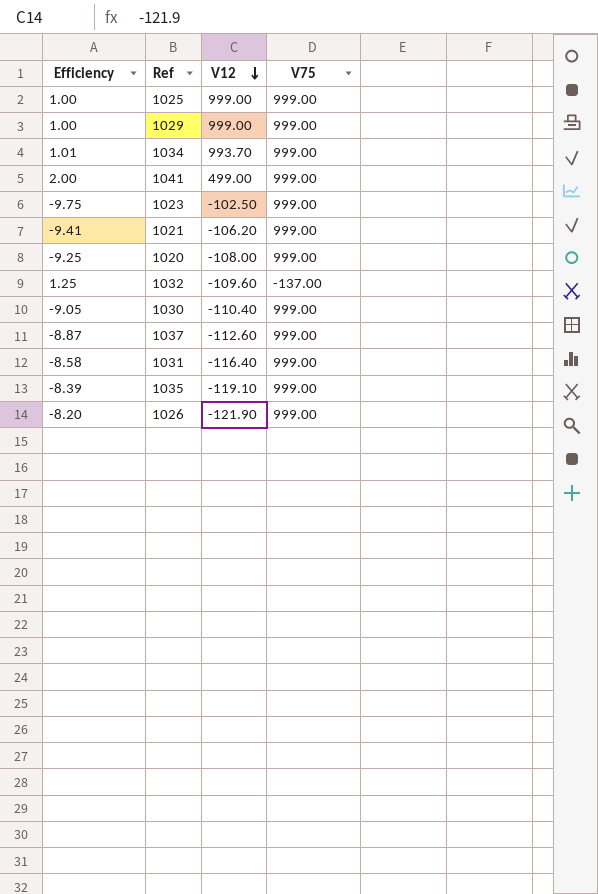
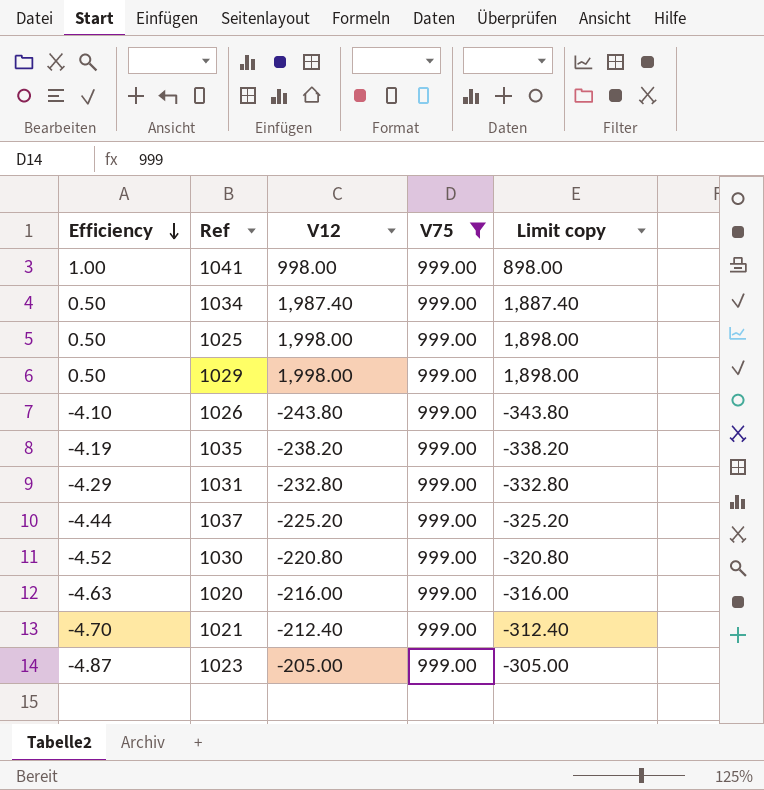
filter: none -> V75 = 999.00
row order: V12 descending -> Efficiency descending
column Limit copy | formula: none -> [V12] - 100
1041 | Efficiency: 2.00 -> 1.00
1041 | V12: 499.00 -> 998.00
1034 | Efficiency: 1.01 -> 0.50
1034 | V12: 993.70 -> 1,987.40
1025 | Efficiency: 1.00 -> 0.50
1025 | V12: 999.00 -> 1,998.00
1029 | Efficiency: 1.00 -> 0.50
1029 | V12: 999.00 -> 1,998.00
1026 | Efficiency: -8.20 -> -4.10
1026 | V12: -121.90 -> -243.80
1035 | Efficiency: -8.39 -> -4.19
1035 | V12: -119.10 -> -238.20
1031 | Efficiency: -8.58 -> -4.29
1031 | V12: -116.40 -> -232.80
1037 | Efficiency: -8.87 -> -4.44
1037 | V12: -112.60 -> -225.20
1030 | Efficiency: -9.05 -> -4.52
1030 | V12: -110.40 -> -220.80
1020 | Efficiency: -9.25 -> -4.63
1020 | V12: -108.00 -> -216.00
1021 | Efficiency: -9.41 -> -4.70
1021 | V12: -106.20 -> -212.40
1023 | Efficiency: -9.75 -> -4.87
1023 | V12: -102.50 -> -205.00

